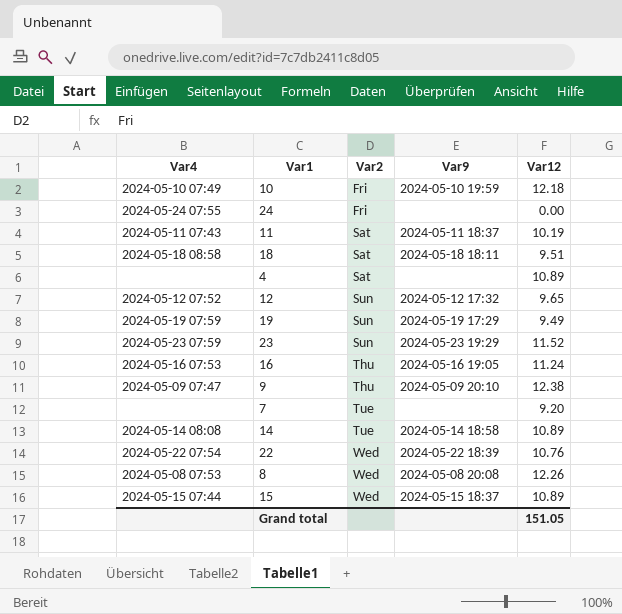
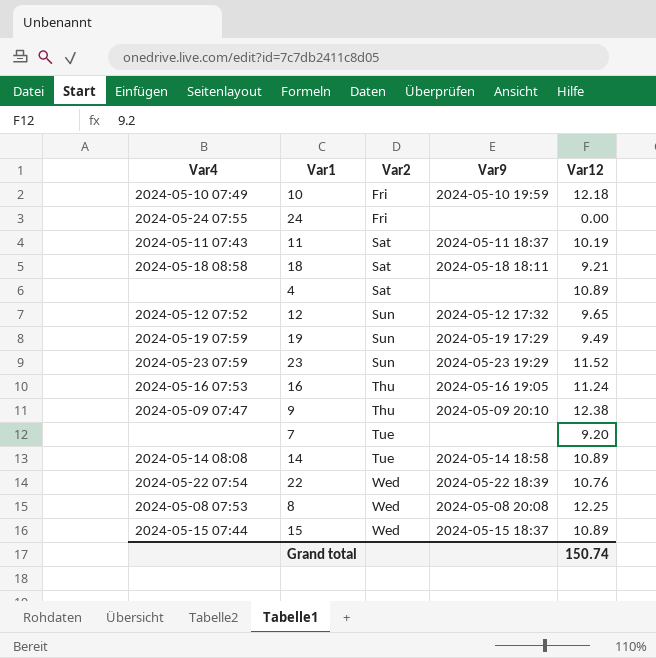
18 | Var12: 9.51 -> 9.21
8 | Var12: 12.26 -> 12.25
Grand total | Var12: 151.05 -> 150.74

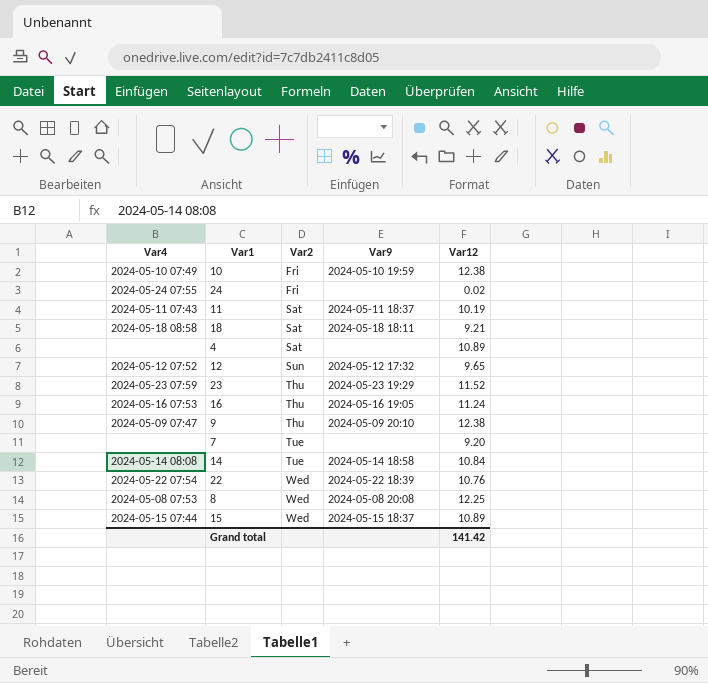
row 19: 2024-05-19 07:59 | Sun | 2024-05-19 17:29 | 9.49 -> none
10 | Var12: 12.18 -> 12.38
24 | Var12: 0.00 -> 0.02
23 | Var2: Sun -> Thu
14 | Var12: 10.89 -> 10.84
Grand total | Var12: 150.74 -> 141.42

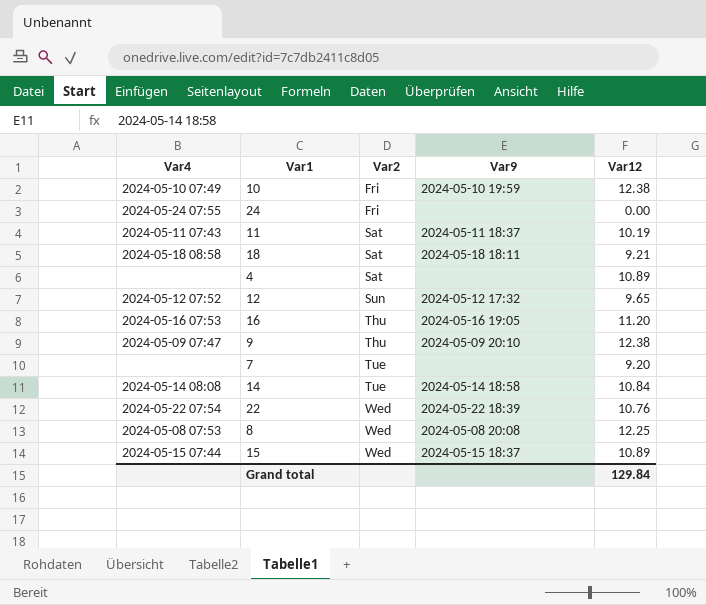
row 23: 2024-05-23 07:59 | Thu | 2024-05-23 19:29 | 11.52 -> none
24 | Var12: 0.02 -> 0.00
16 | Var12: 11.24 -> 11.20
Grand total | Var12: 141.42 -> 129.84

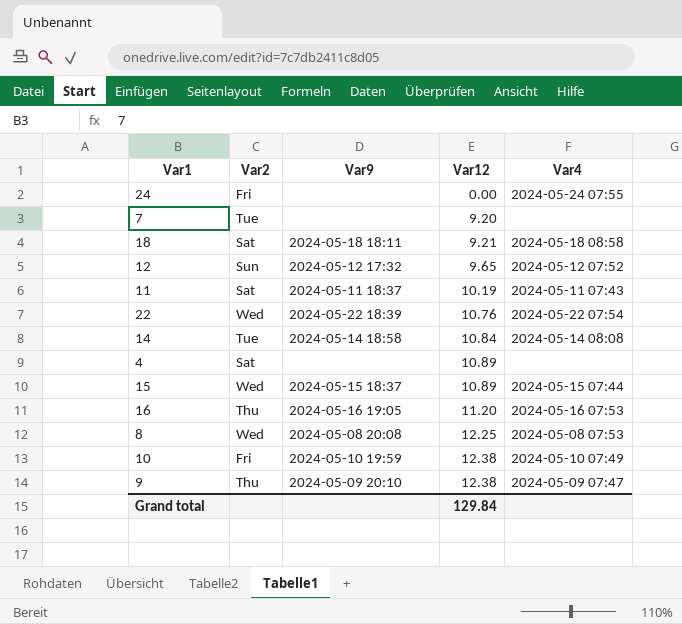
row order: Var2 ascending -> Var12 ascending
column Var4 | position: 1 -> 5

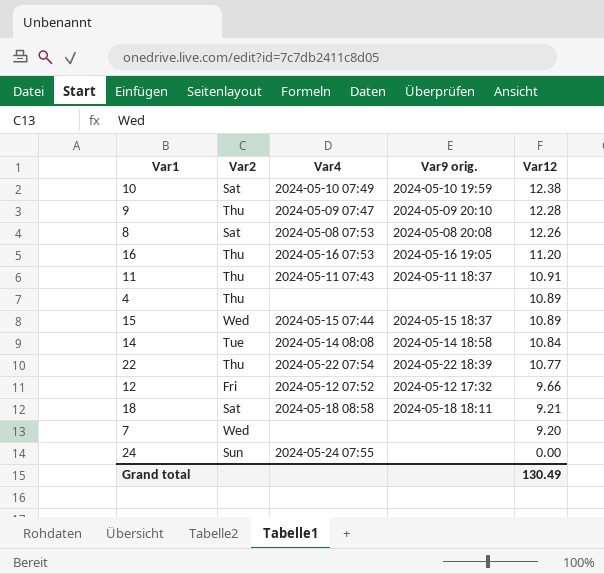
row order: Var12 ascending -> Var12 descending
column Var4 | position: 5 -> 3
column name: Var9 -> Var9 orig.
10 | Var2: Fri -> Sat
9 | Var12: 12.38 -> 12.28
8 | Var2: Wed -> Sat
8 | Var12: 12.25 -> 12.26
11 | Var2: Sat -> Thu
11 | Var12: 10.19 -> 10.91
4 | Var2: Sat -> Thu
22 | Var2: Wed -> Thu
22 | Var12: 10.76 -> 10.77
12 | Var2: Sun -> Fri
12 | Var12: 9.65 -> 9.66
7 | Var2: Tue -> Wed
24 | Var2: Fri -> Sun
Grand total | Var12: 129.84 -> 130.49

